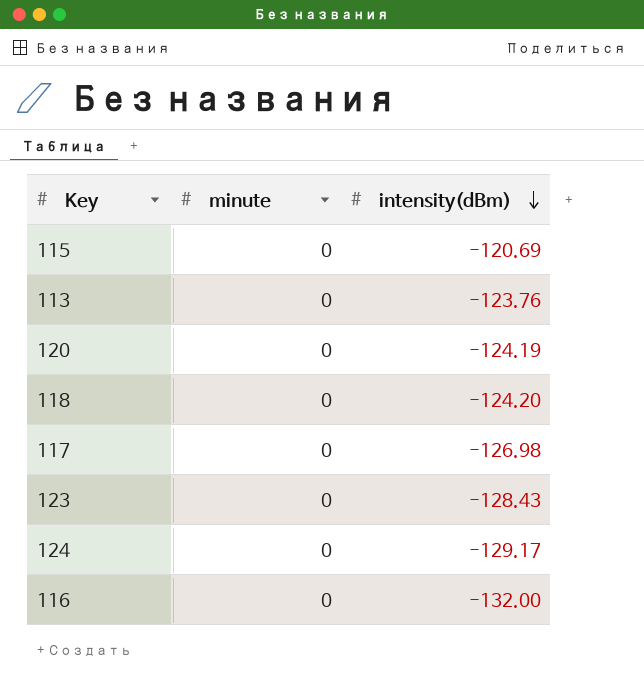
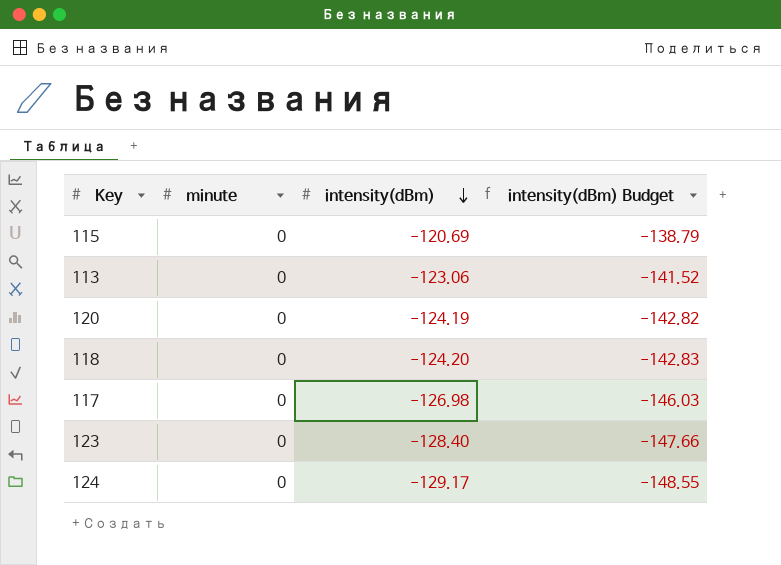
column intensity(dBm) Budget | formula: none -> [intensity(dBm)] * 1.15
row 116: 0 | -132.00 -> none
113 | intensity(dBm): -123.76 -> -123.06
123 | intensity(dBm): -128.43 -> -128.40

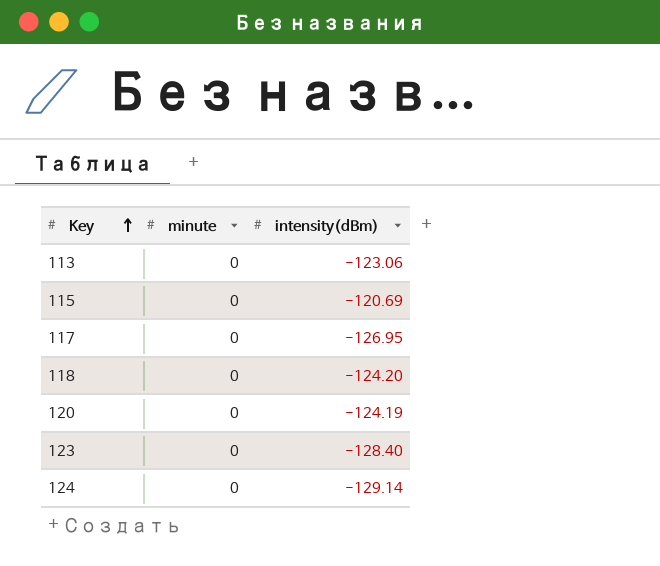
row order: intensity(dBm) descending -> Key ascending
column intensity(dBm) Budget | formula: [intensity(dBm)] * 1.15 -> none
117 | intensity(dBm): -126.98 -> -126.95
124 | intensity(dBm): -129.17 -> -129.14

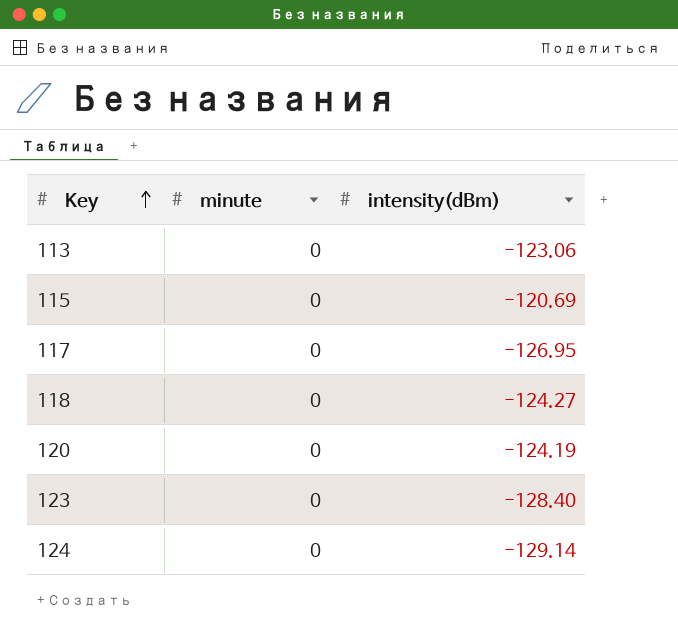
118 | intensity(dBm): -124.20 -> -124.27

